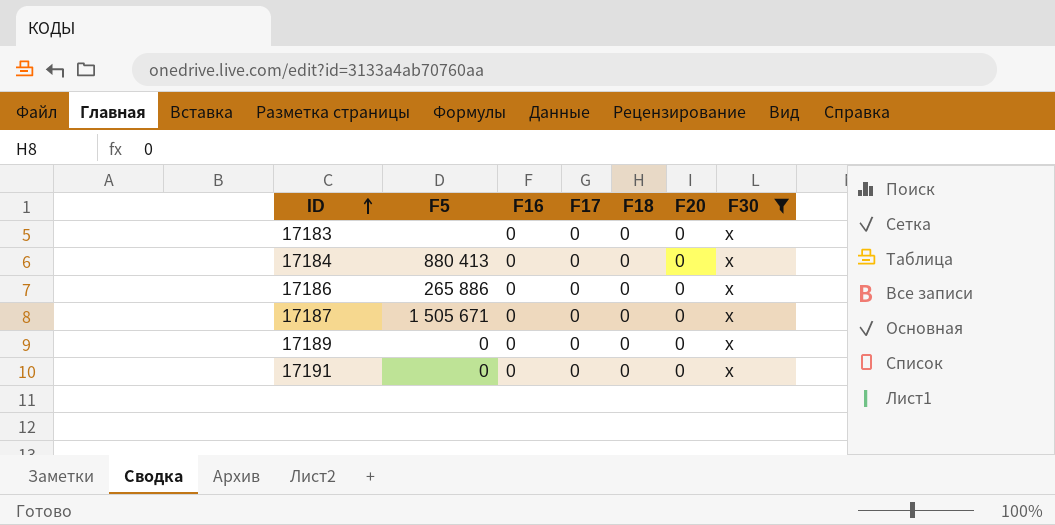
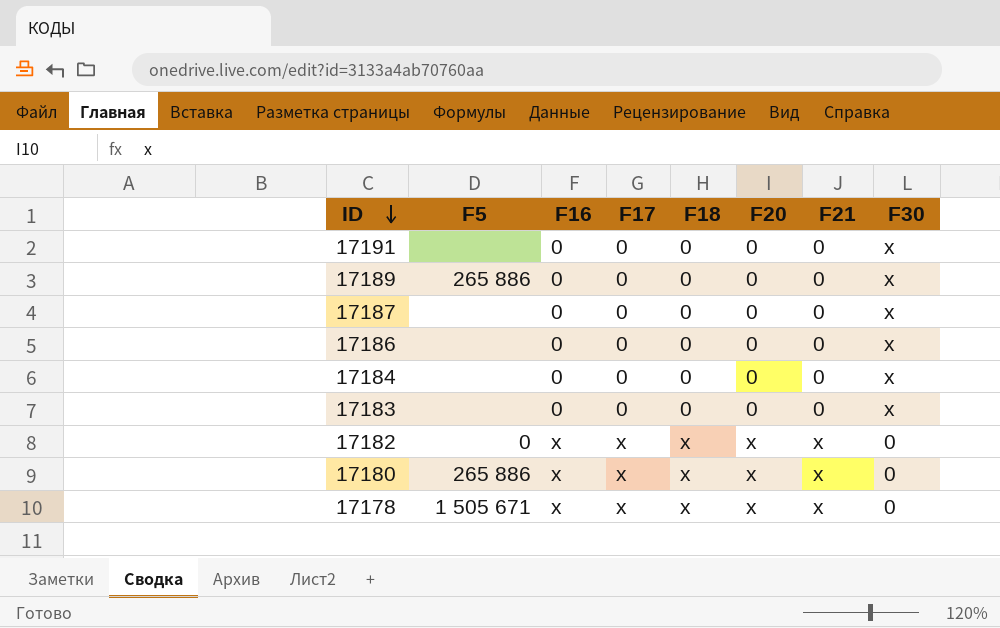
filter: F30 = х -> none
row order: ID ascending -> ID descending
column F21 | position: none -> 7
17191 | F5: 0 -> none
17189 | F5: 0 -> 265 886
17187 | F5: 1 505 671 -> none
17186 | F5: 265 886 -> none
17184 | F5: 880 413 -> none

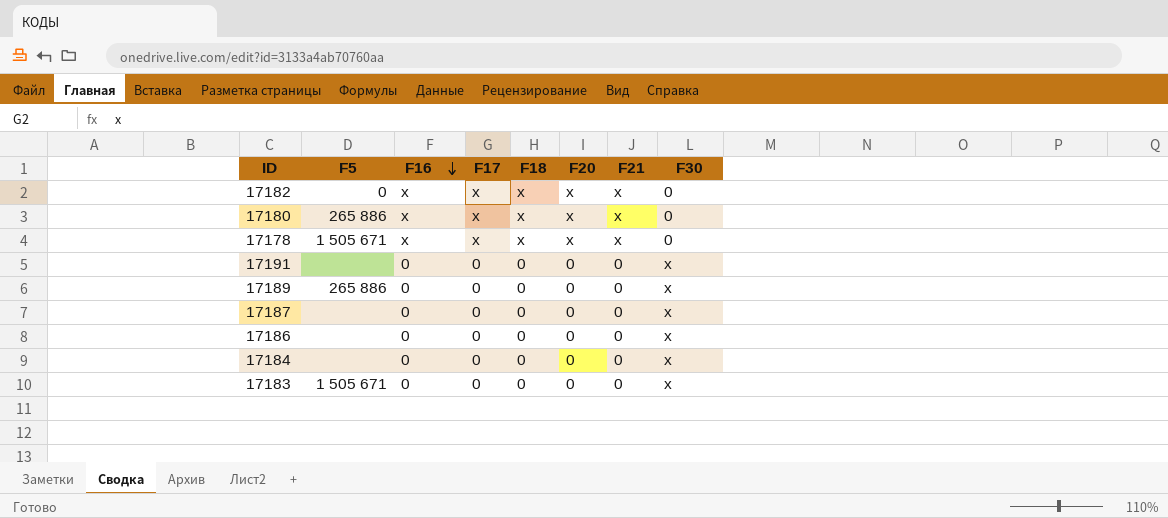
row order: ID descending -> F16 descending
17183 | F5: none -> 1 505 671

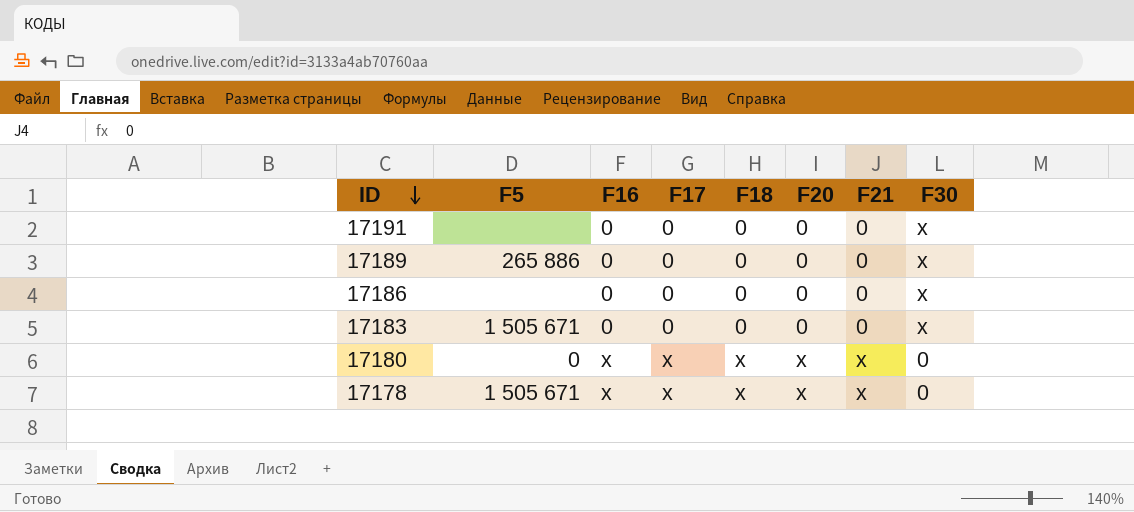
row order: F16 descending -> ID descending
row 17182: 0 | х | х | х | х | х | 0 -> none
row 17187: none | 0 | 0 | 0 | 0 | 0 | х -> none
row 17184: none | 0 | 0 | 0 | 0 | 0 | х -> none
17180 | F5: 265 886 -> 0

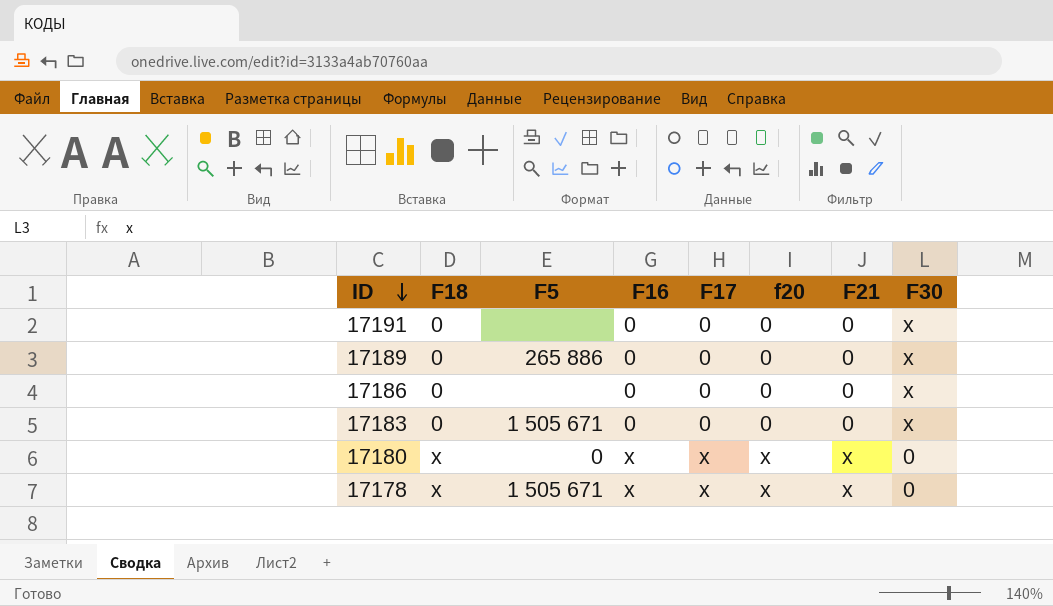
column F18 | position: 5 -> 2
column name: F20 -> f20

